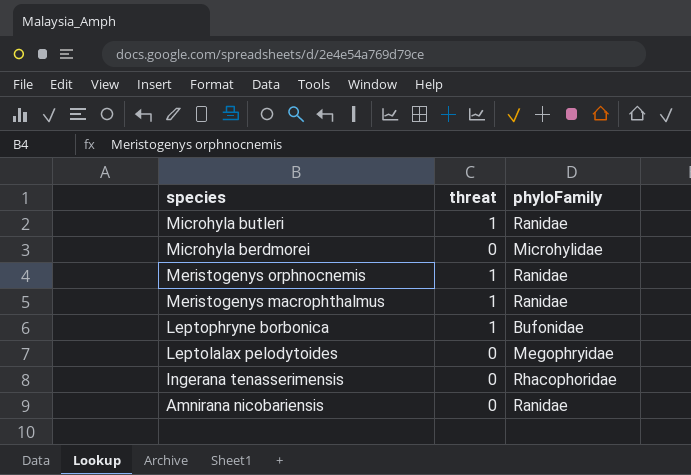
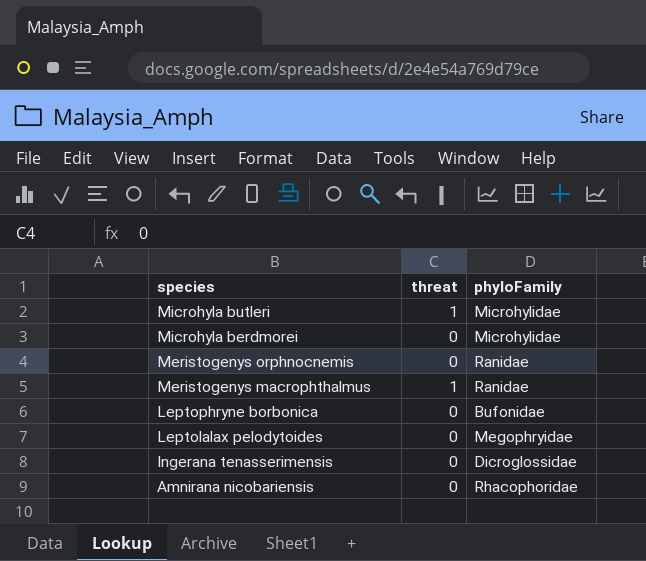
Microhyla butleri | phyloFamily: Ranidae -> Microhylidae
Meristogenys orphnocnemis | threat: 1 -> 0
Leptophryne borbonica | threat: 1 -> 0
Ingerana tenasserimensis | phyloFamily: Rhacophoridae -> Dicroglossidae
Amnirana nicobariensis | phyloFamily: Ranidae -> Rhacophoridae

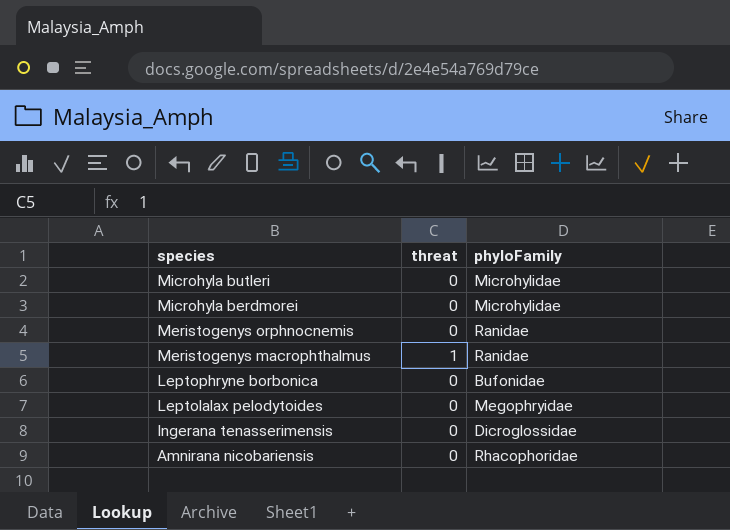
Microhyla butleri | threat: 1 -> 0

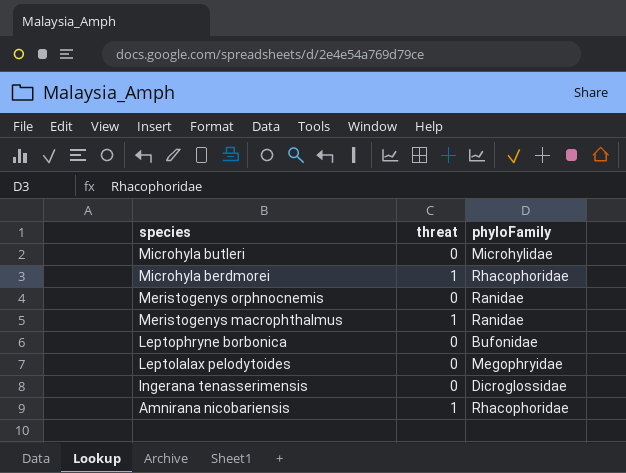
Microhyla berdmorei | threat: 0 -> 1
Microhyla berdmorei | phyloFamily: Microhylidae -> Rhacophoridae
Amnirana nicobariensis | threat: 0 -> 1

